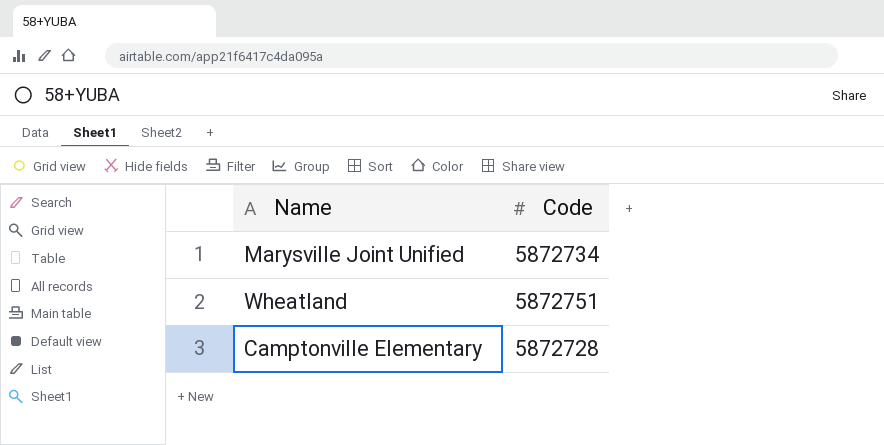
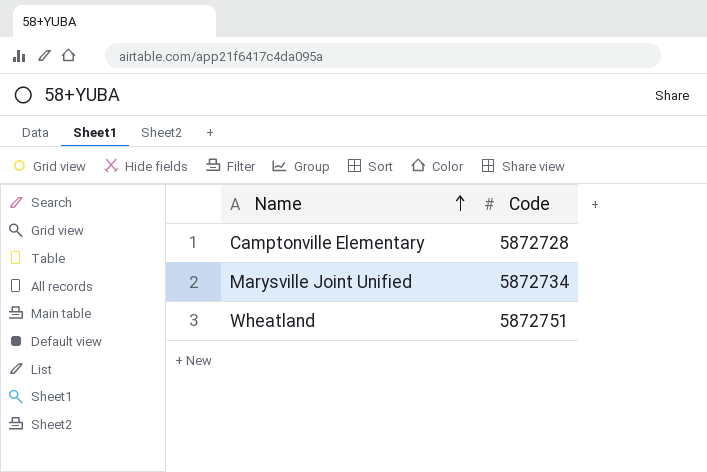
row order: none -> Name ascending

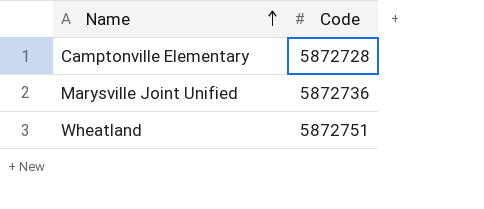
Marysville Joint Unified | Code: 5872734 -> 5872736

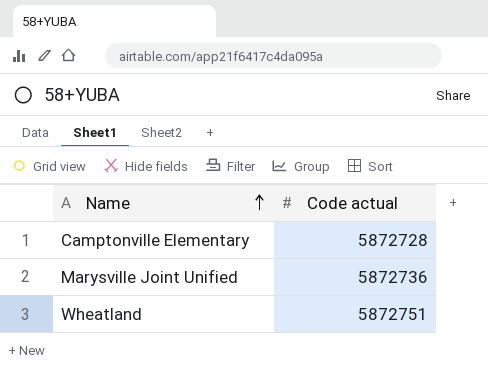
column name: Code -> Code actual

